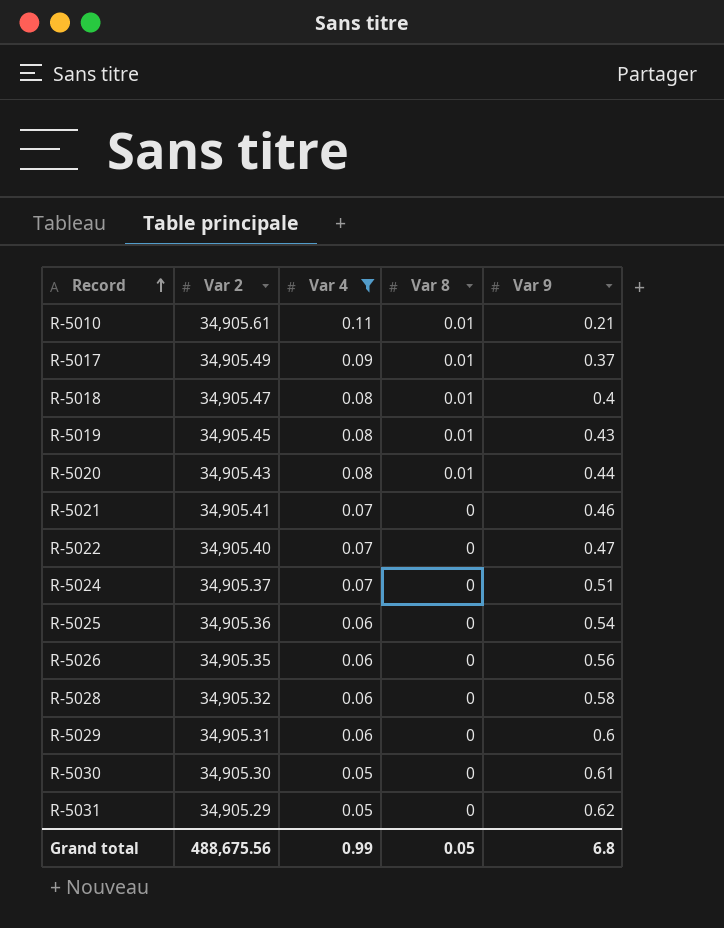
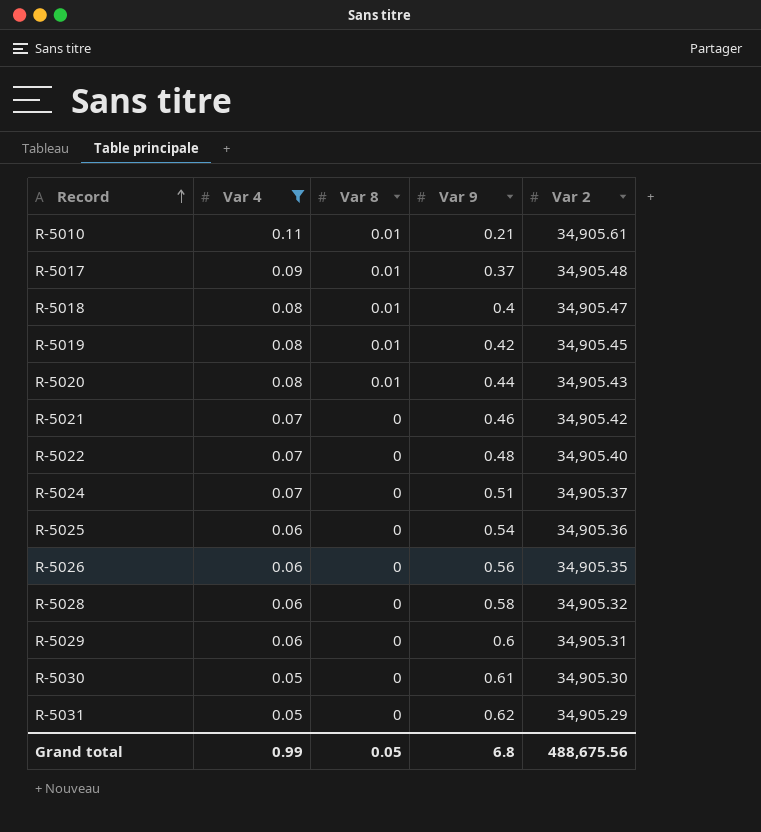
column Var 2 | position: 2 -> 5
R-5017 | Var 2: 34,905.49 -> 34,905.48
R-5019 | Var 9: 0.43 -> 0.42
R-5021 | Var 2: 34,905.41 -> 34,905.42
R-5022 | Var 9: 0.47 -> 0.48

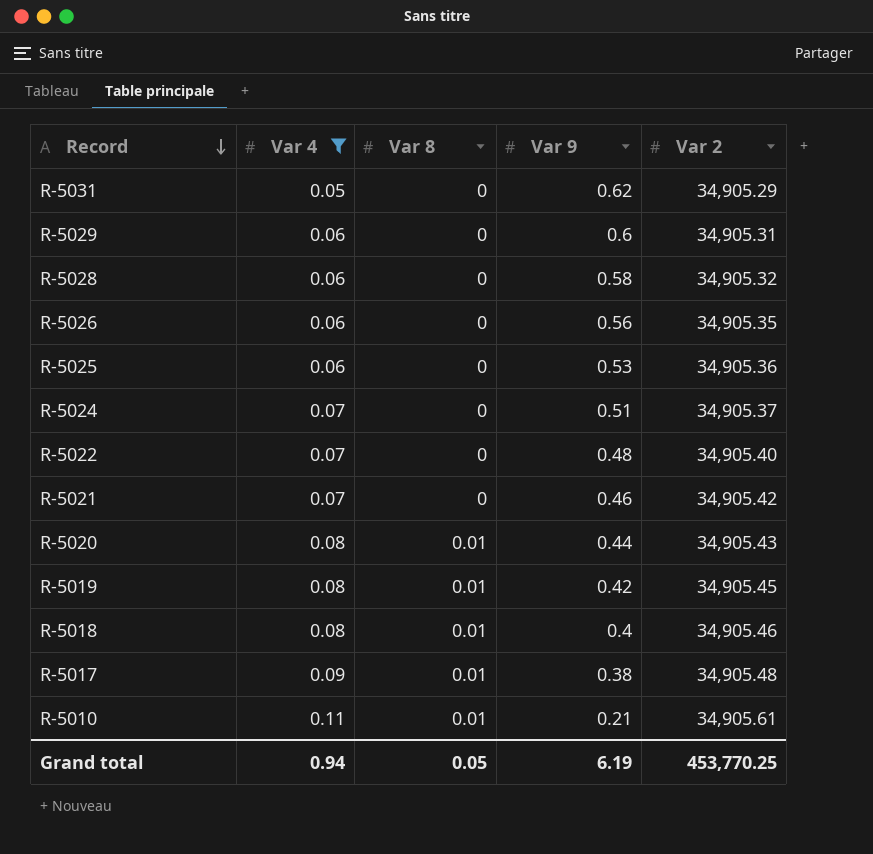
row order: Record ascending -> Record descending
row R-5030: 0.05 | 0 | 0.61 | 34,905.30 -> none
R-5025 | Var 9: 0.54 -> 0.53
R-5018 | Var 2: 34,905.47 -> 34,905.46
R-5017 | Var 9: 0.37 -> 0.38
Grand total | Var 4: 0.99 -> 0.94
Grand total | Var 9: 6.8 -> 6.19
Grand total | Var 2: 488,675.56 -> 453,770.25

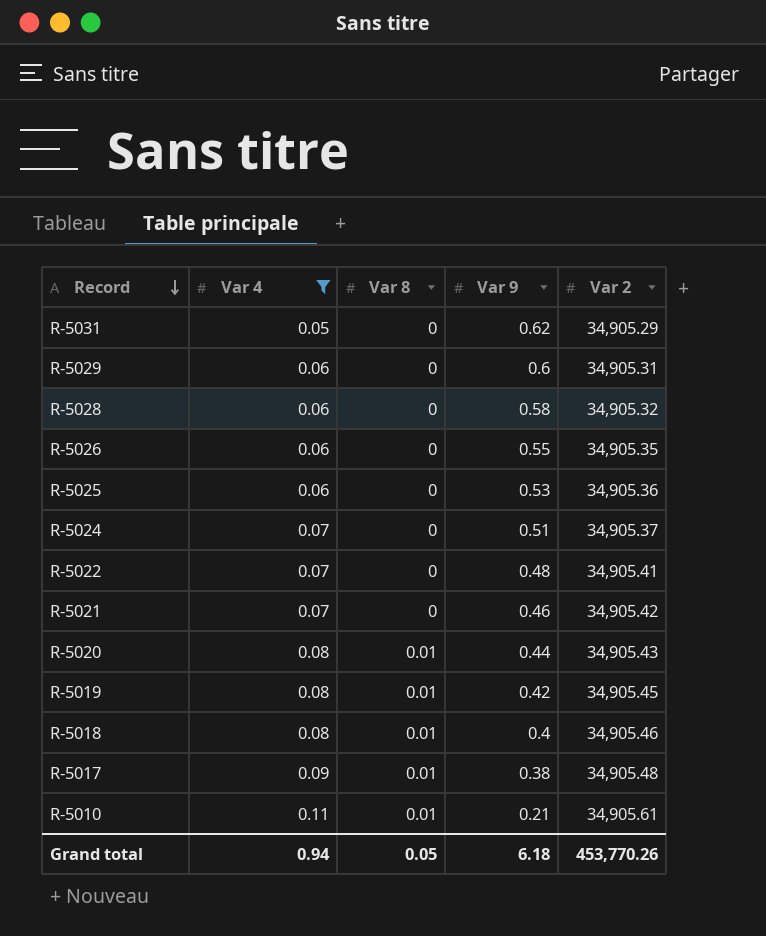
R-5026 | Var 9: 0.56 -> 0.55
R-5022 | Var 2: 34,905.40 -> 34,905.41
Grand total | Var 9: 6.19 -> 6.18
Grand total | Var 2: 453,770.25 -> 453,770.26

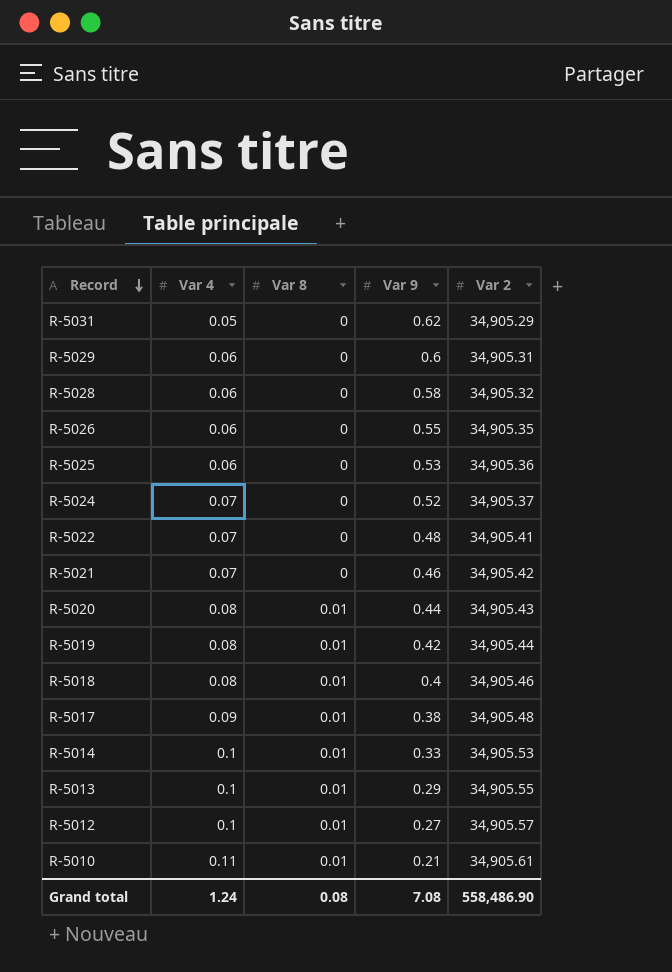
filter: Var 4 != 0.1 -> none
R-5024 | Var 9: 0.51 -> 0.52
R-5019 | Var 2: 34,905.45 -> 34,905.44
Grand total | Var 4: 0.94 -> 1.24
Grand total | Var 8: 0.05 -> 0.08
Grand total | Var 9: 6.18 -> 7.08
Grand total | Var 2: 453,770.26 -> 558,486.90

